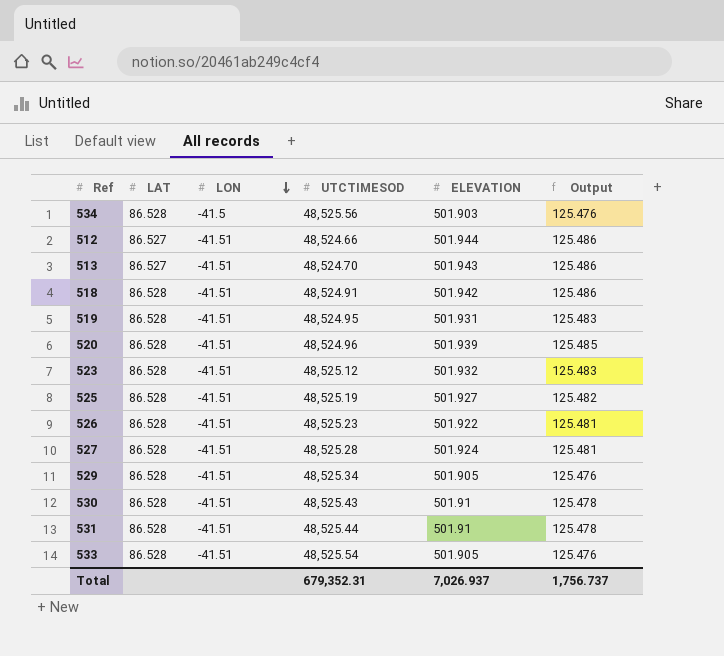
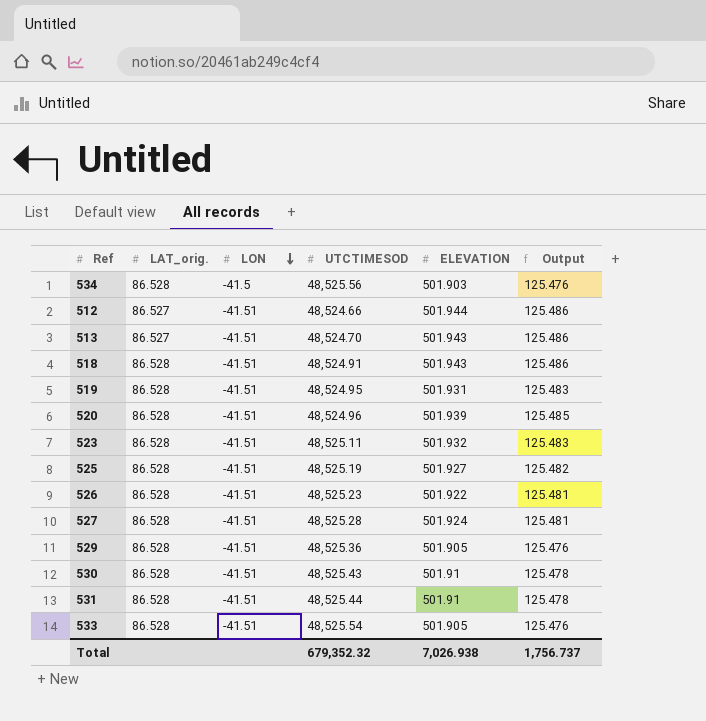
column name: LAT -> LAT_orig.
518 | ELEVATION: 501.942 -> 501.943
523 | UTCTIMESOD: 48,525.12 -> 48,525.11
529 | UTCTIMESOD: 48,525.34 -> 48,525.36
Total | UTCTIMESOD: 679,352.31 -> 679,352.32
Total | ELEVATION: 7,026.937 -> 7,026.938

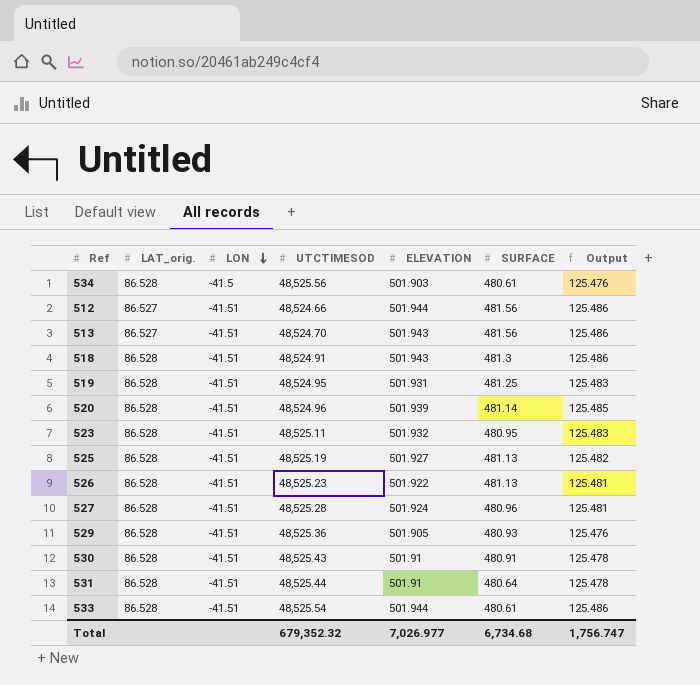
column SURFACE | position: none -> 6
533 | ELEVATION: 501.905 -> 501.944
533 | Output: 125.476 -> 125.486
Total | ELEVATION: 7,026.938 -> 7,026.977
Total | Output: 1,756.737 -> 1,756.747

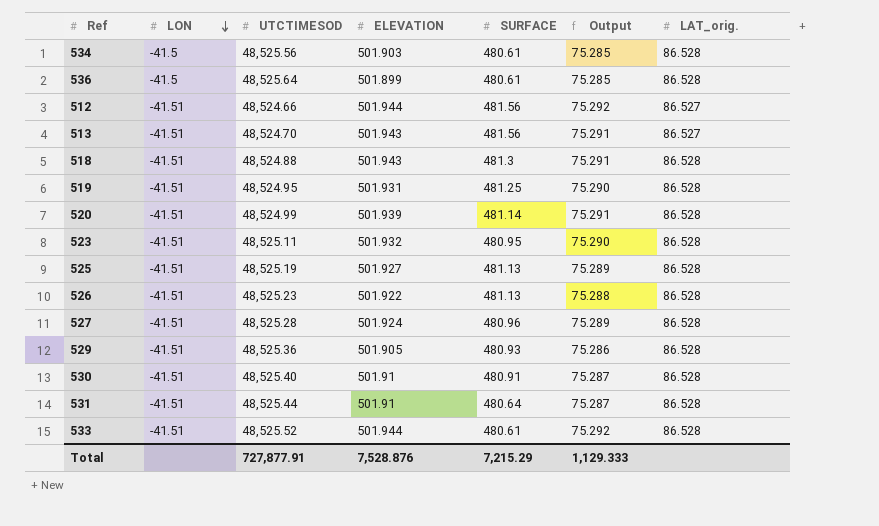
column Output | formula: [ELEVATION] * 0.25 -> [ELEVATION] * 0.15
column LAT_orig. | position: 2 -> 7
row 536: none -> -41.5 | 48,525.64 | 501.899 | 480.61 | 75.285 | 86.528
518 | UTCTIMESOD: 48,524.91 -> 48,524.88
520 | UTCTIMESOD: 48,524.96 -> 48,524.99
530 | UTCTIMESOD: 48,525.43 -> 48,525.40
533 | UTCTIMESOD: 48,525.54 -> 48,525.52
Total | UTCTIMESOD: 679,352.32 -> 727,877.91
Total | ELEVATION: 7,026.977 -> 7,528.876
Total | SURFACE: 6,734.68 -> 7,215.29
Total | Output: 1,756.747 -> 1,129.333

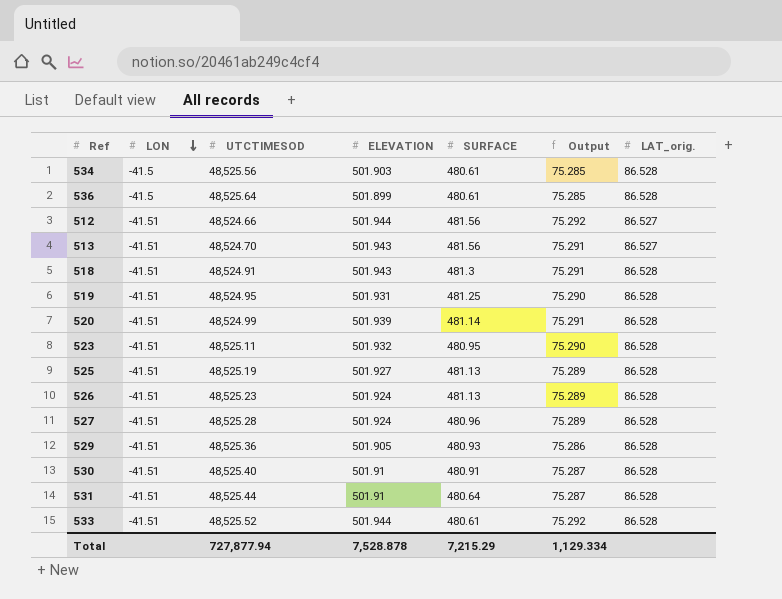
518 | UTCTIMESOD: 48,524.88 -> 48,524.91
526 | ELEVATION: 501.922 -> 501.924
526 | Output: 75.288 -> 75.289
Total | UTCTIMESOD: 727,877.91 -> 727,877.94
Total | ELEVATION: 7,528.876 -> 7,528.878
Total | Output: 1,129.333 -> 1,129.334

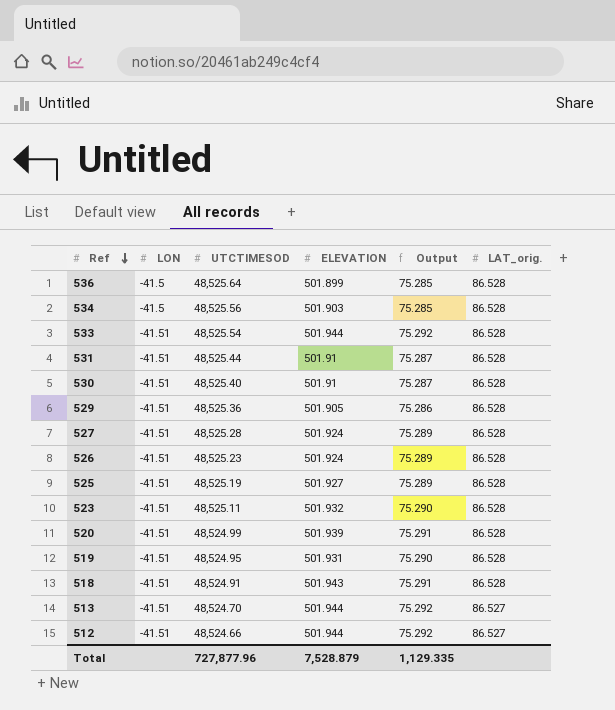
row order: LON descending -> Ref descending
column SURFACE | position: 5 -> none
533 | UTCTIMESOD: 48,525.52 -> 48,525.54
513 | ELEVATION: 501.943 -> 501.944
513 | Output: 75.291 -> 75.292
Total | UTCTIMESOD: 727,877.94 -> 727,877.96
Total | ELEVATION: 7,528.878 -> 7,528.879
Total | Output: 1,129.334 -> 1,129.335

